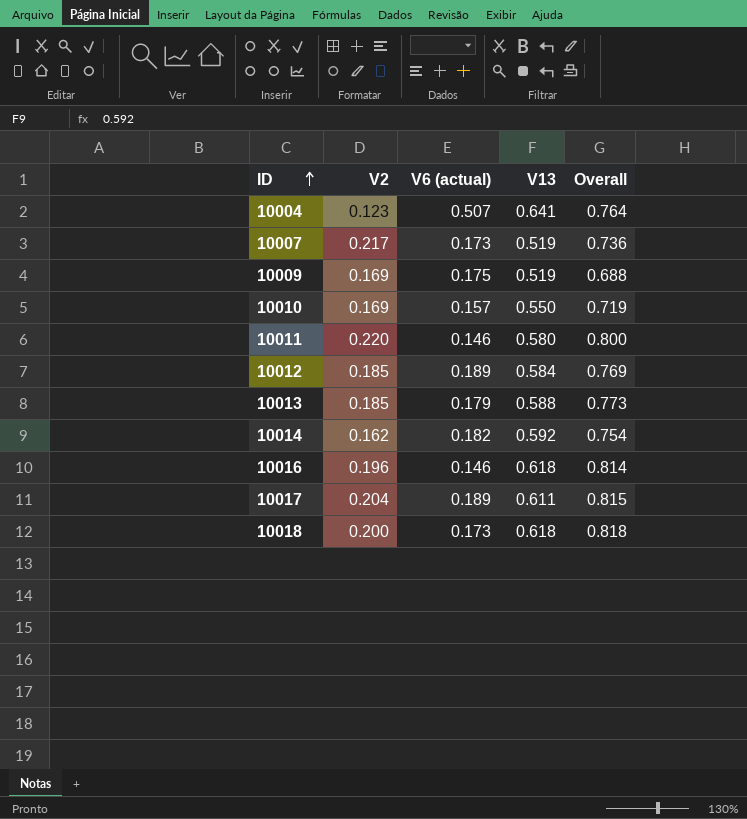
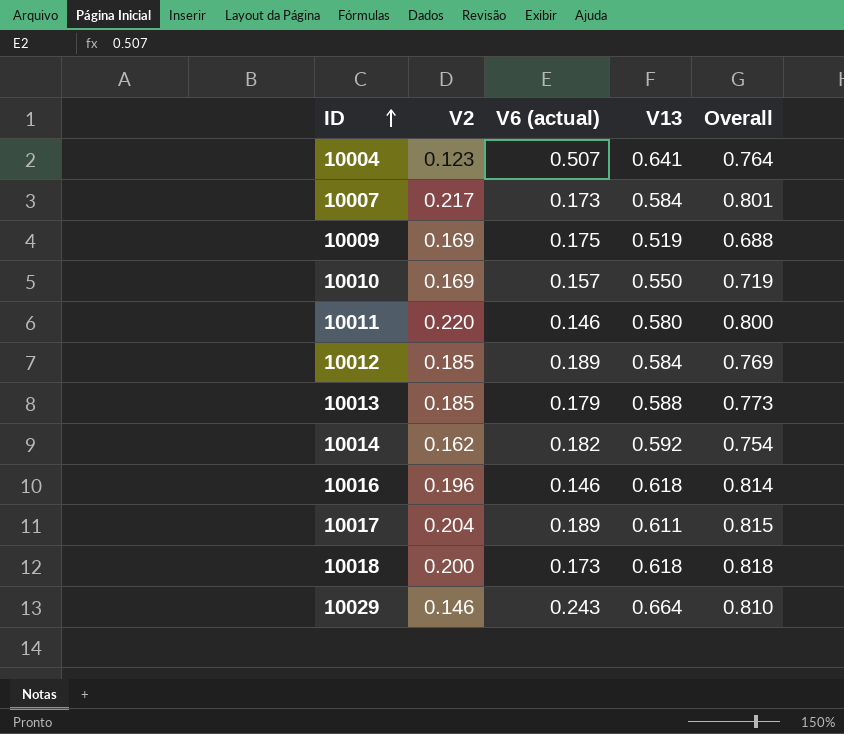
10007 | V13: 0.519 -> 0.584
10007 | Overall: 0.736 -> 0.801
row 10029: none -> 0.146 | 0.243 | 0.664 | 0.810

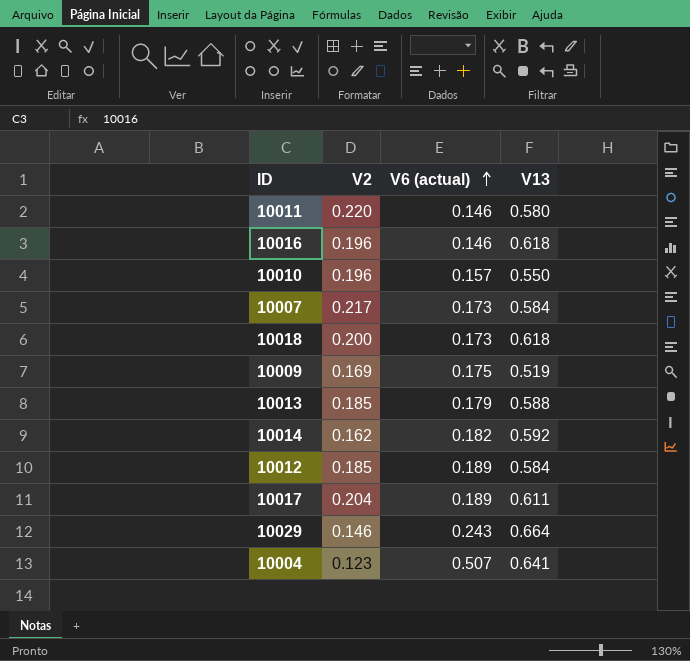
row order: ID ascending -> V6 (actual) ascending
column Overall | formula: [V2] + [V13] -> none
10010 | V2: 0.169 -> 0.196

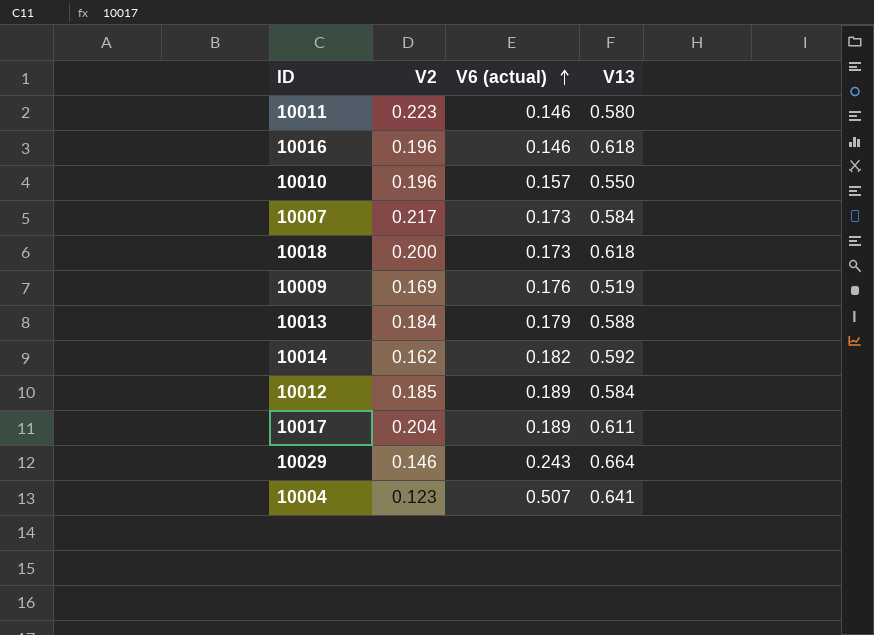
10011 | V2: 0.220 -> 0.223
10009 | V6 (actual): 0.175 -> 0.176
10013 | V2: 0.185 -> 0.184

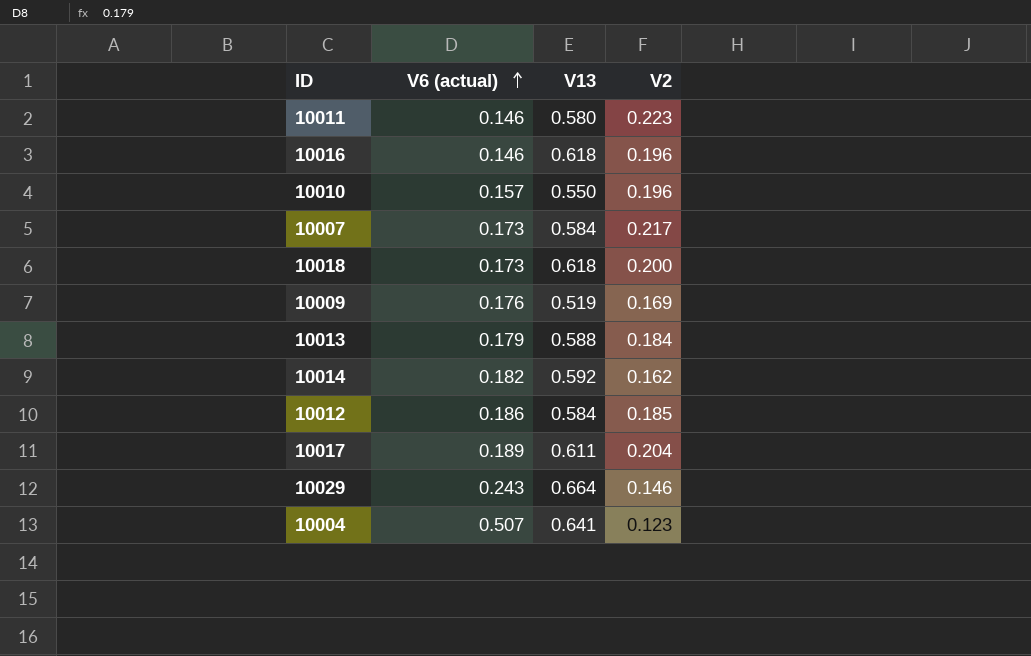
column V2 | position: 2 -> 4
10012 | V6 (actual): 0.189 -> 0.186

